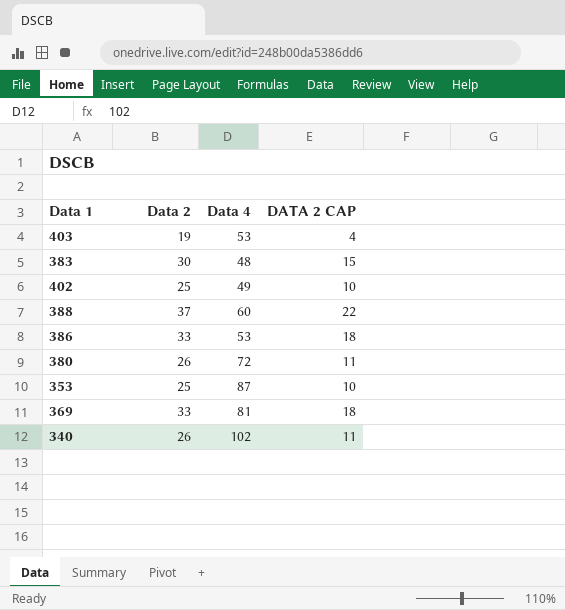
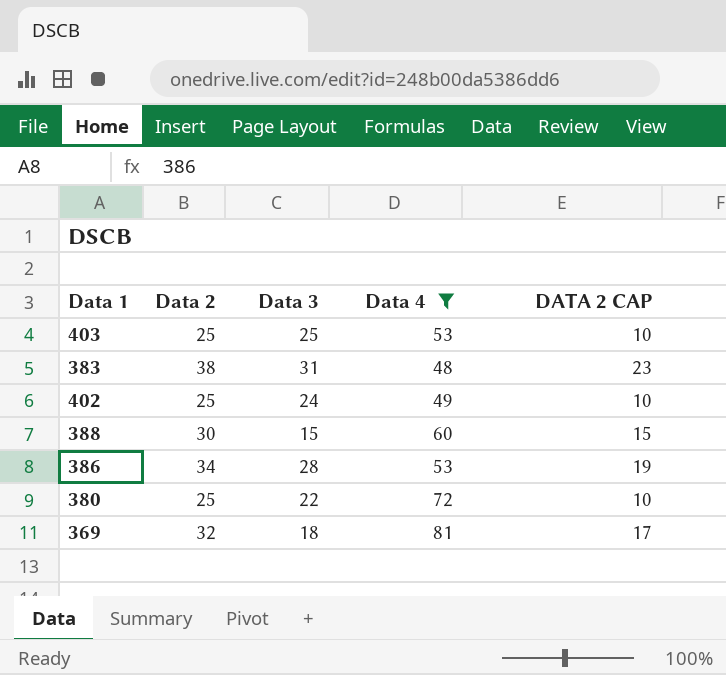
filter: none -> Data 4 <= 81
column Data 3 | position: none -> 3
403 | Data 2: 19 -> 25
403 | DATA 2 CAP: 4 -> 10
383 | Data 2: 30 -> 38
383 | DATA 2 CAP: 15 -> 23
388 | Data 2: 37 -> 30
388 | DATA 2 CAP: 22 -> 15
386 | Data 2: 33 -> 34
386 | DATA 2 CAP: 18 -> 19
380 | Data 2: 26 -> 25
380 | DATA 2 CAP: 11 -> 10
369 | Data 2: 33 -> 32
369 | DATA 2 CAP: 18 -> 17

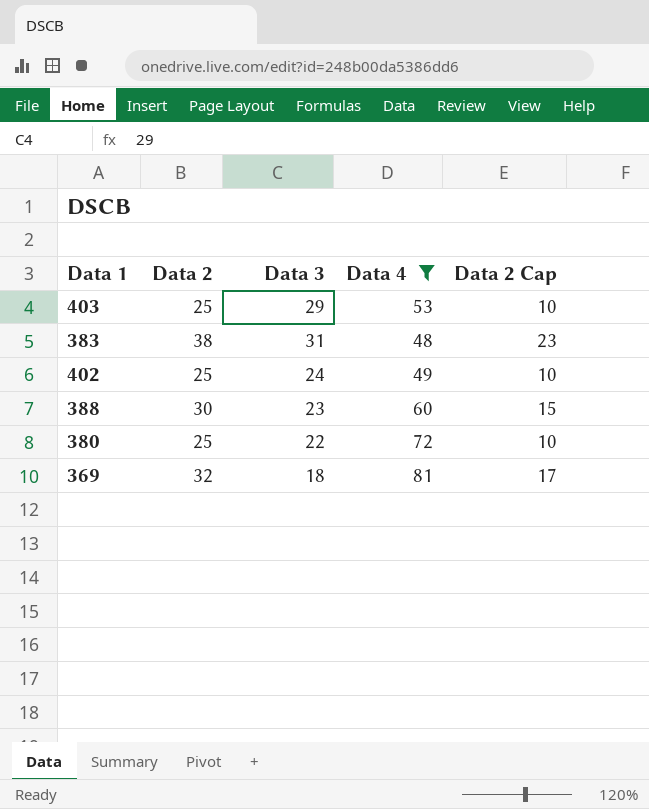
column name: DATA 2 CAP -> Data 2 Cap
row 386: 34 | 28 | 53 | 19 -> none
403 | Data 3: 25 -> 29
388 | Data 3: 15 -> 23

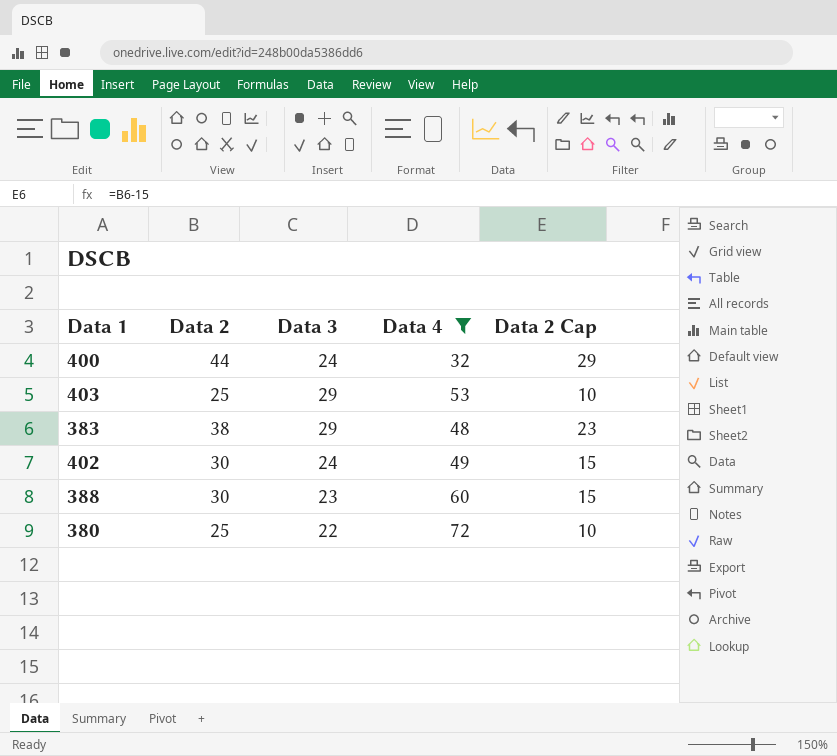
row 369: 32 | 18 | 81 | 17 -> none
row 400: none -> 44 | 24 | 32 | 29
383 | Data 3: 31 -> 29
402 | Data 2: 25 -> 30
402 | Data 2 Cap: 10 -> 15

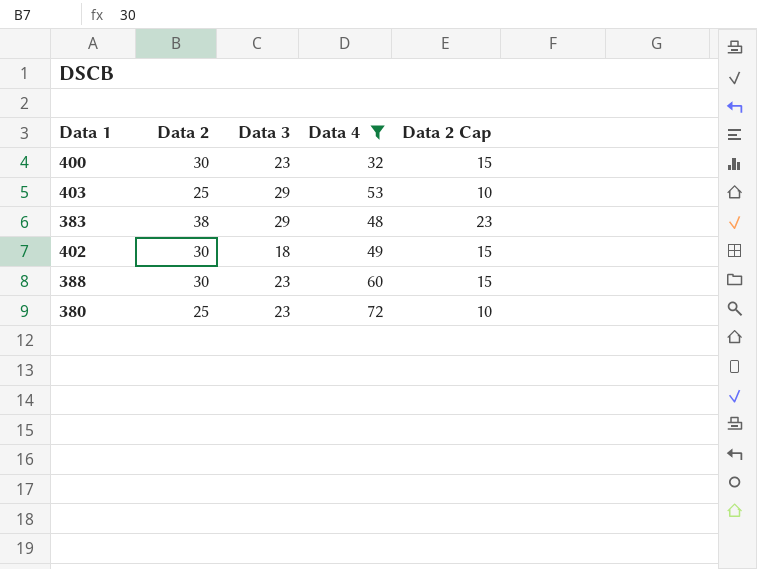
400 | Data 2: 44 -> 30
400 | Data 3: 24 -> 23
400 | Data 2 Cap: 29 -> 15
402 | Data 3: 24 -> 18
380 | Data 3: 22 -> 23

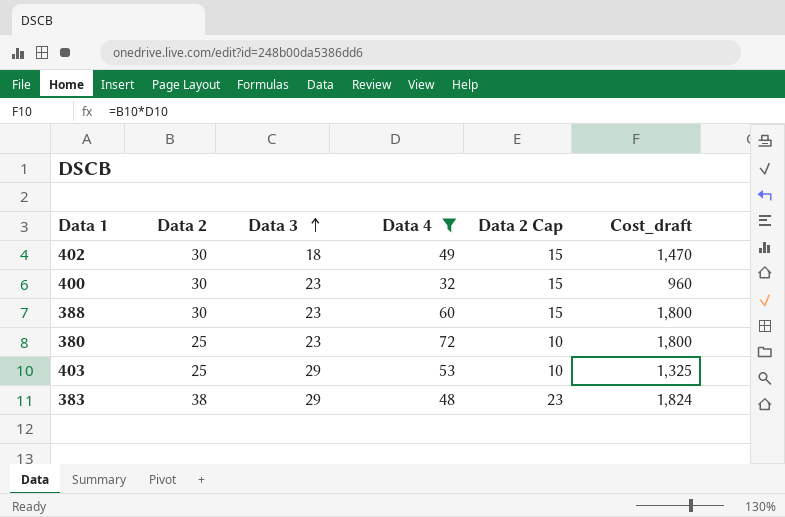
row order: none -> Data 3 ascending
column Cost_draft | formula: none -> [Data 2] * [Data 4]

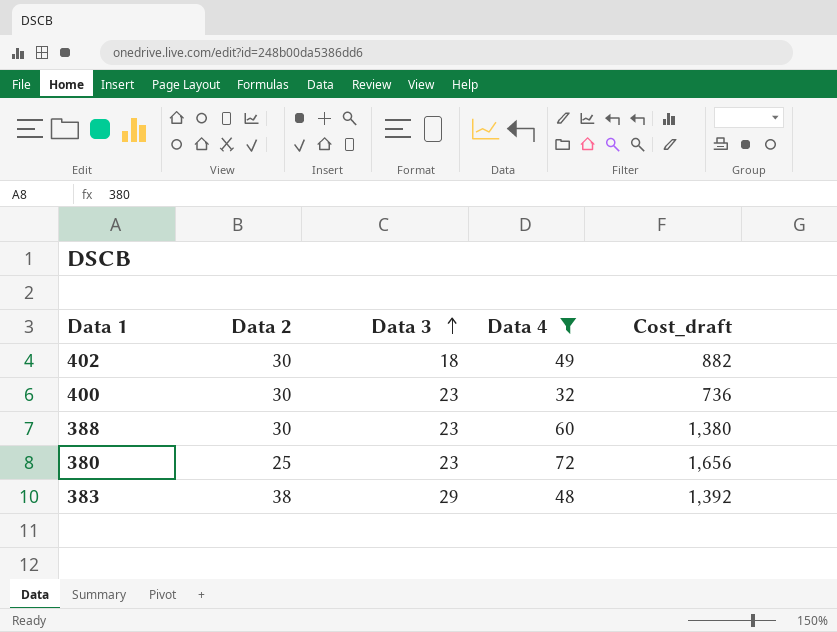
column Data 2 Cap | formula: [Data 2] - 15 -> none
column Cost_draft | formula: [Data 2] * [Data 4] -> [Data 3] * [Data 4]
row 403: 25 | 29 | 53 | 10 | 1,325 -> none

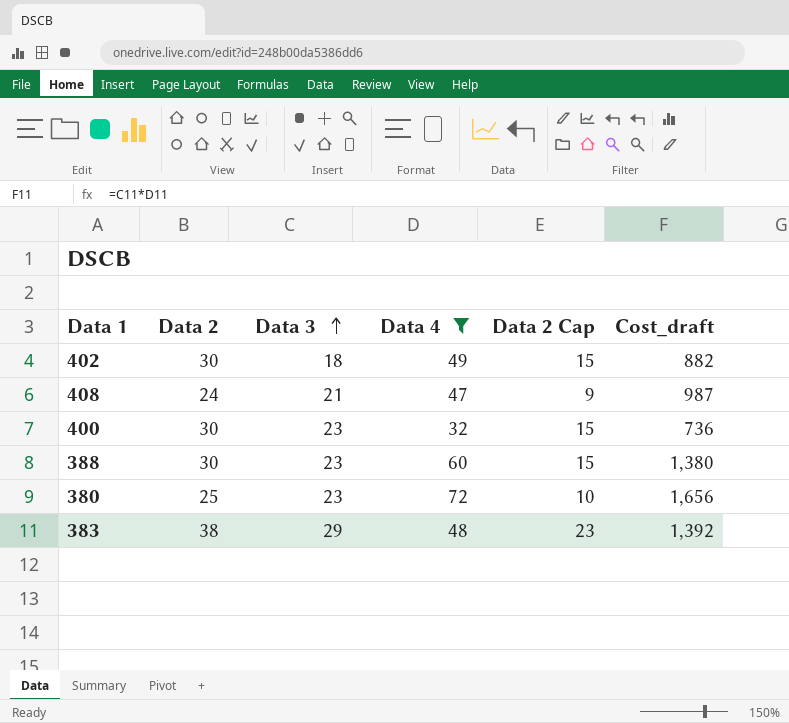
column Data 2 Cap | formula: none -> [Data 2] - 15
row 408: none -> 24 | 21 | 47 | 9 | 987

